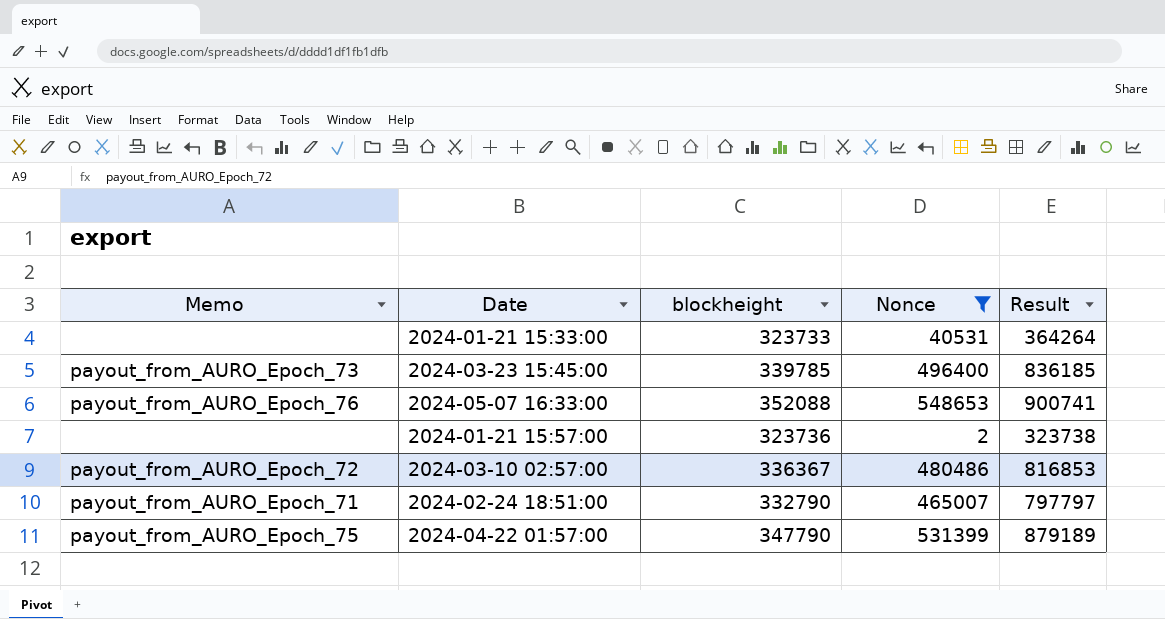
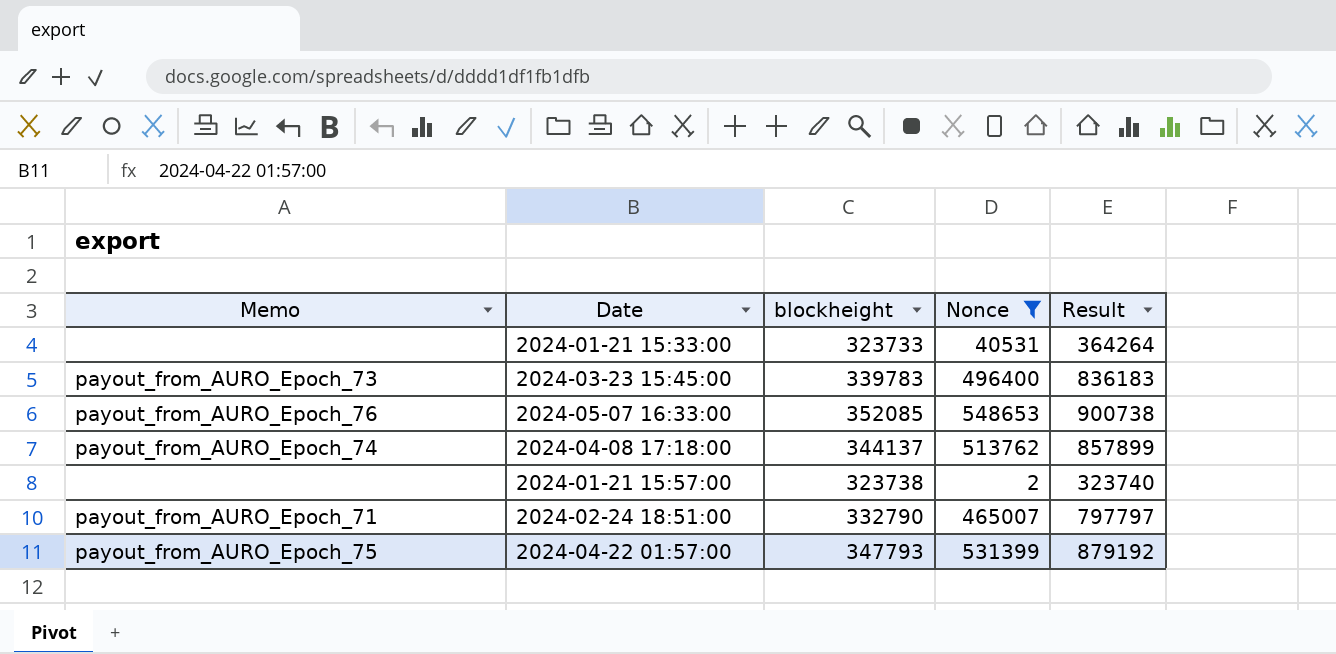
row 2024-03-10 02:57:00: payout_from_AURO_Epoch_72 | 336367 | 480486 | 816853 -> none
2024-03-23 15:45:00 | blockheight: 339785 -> 339783
2024-03-23 15:45:00 | Result: 836185 -> 836183
2024-05-07 16:33:00 | blockheight: 352088 -> 352085
2024-05-07 16:33:00 | Result: 900741 -> 900738
row 2024-04-08 17:18:00: none -> payout_from_AURO_Epoch_74 | 344137 | 513762 | 857899
2024-01-21 15:57:00 | blockheight: 323736 -> 323738
2024-01-21 15:57:00 | Result: 323738 -> 323740
2024-04-22 01:57:00 | blockheight: 347790 -> 347793
2024-04-22 01:57:00 | Result: 879189 -> 879192

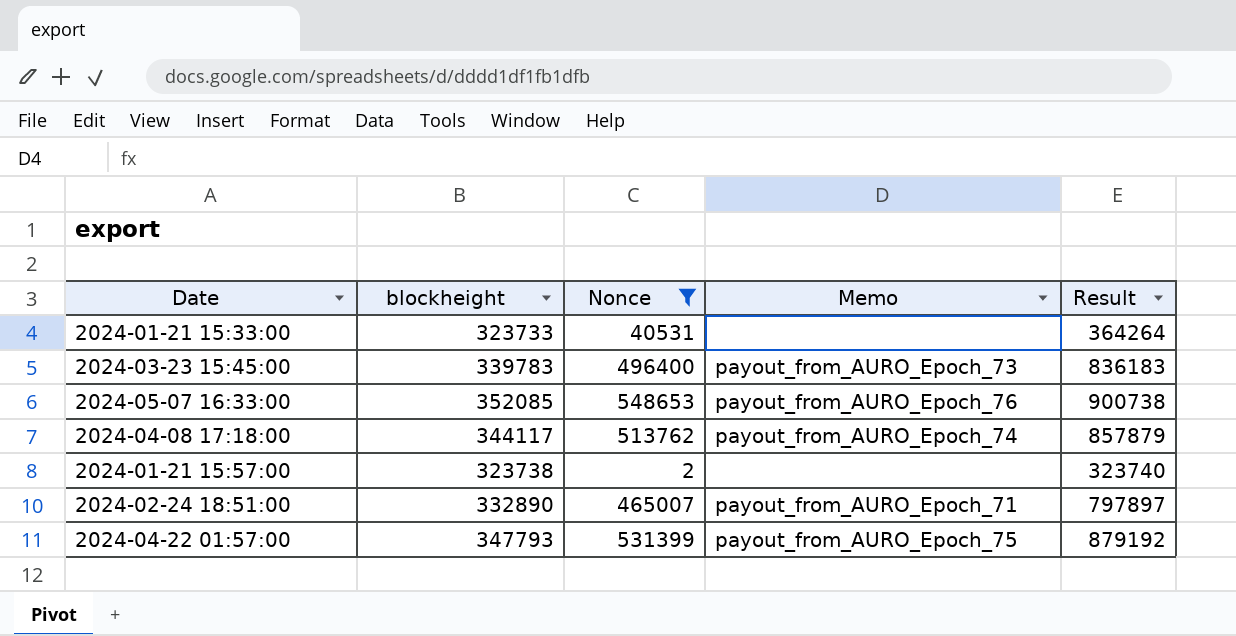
column Memo | position: 1 -> 4
2024-04-08 17:18:00 | blockheight: 344137 -> 344117
2024-04-08 17:18:00 | Result: 857899 -> 857879
2024-02-24 18:51:00 | blockheight: 332790 -> 332890
2024-02-24 18:51:00 | Result: 797797 -> 797897

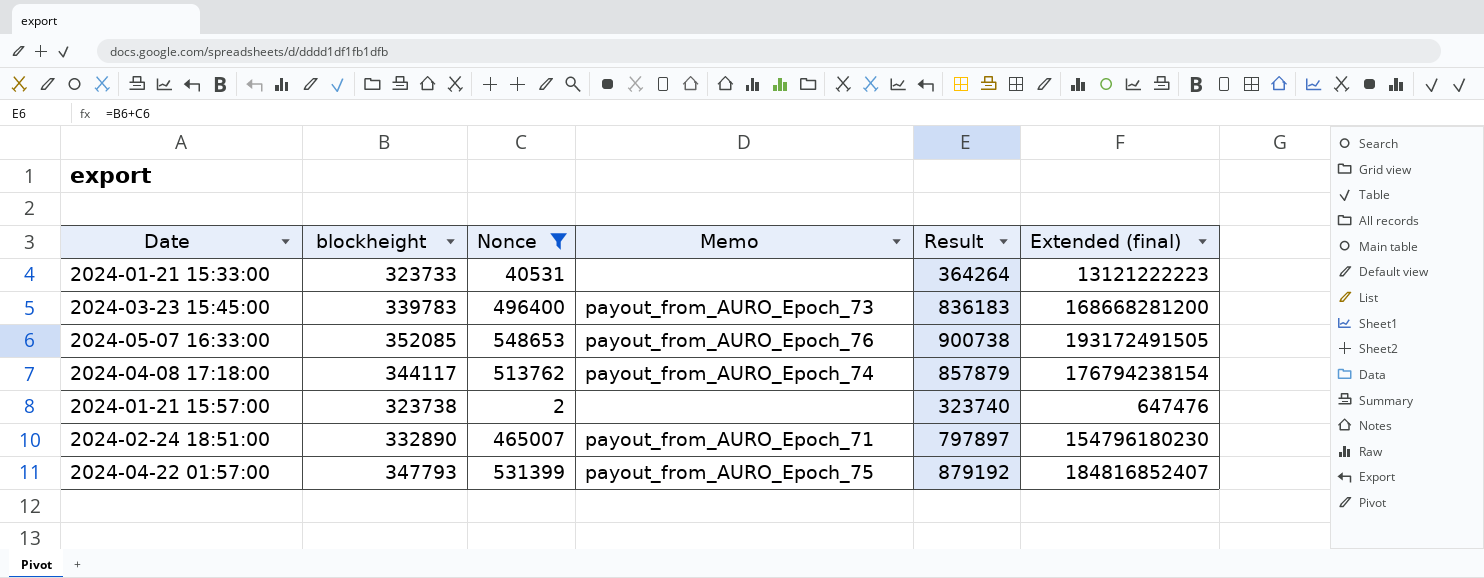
column Extended (final) | formula: none -> [blockheight] * [Nonce]

